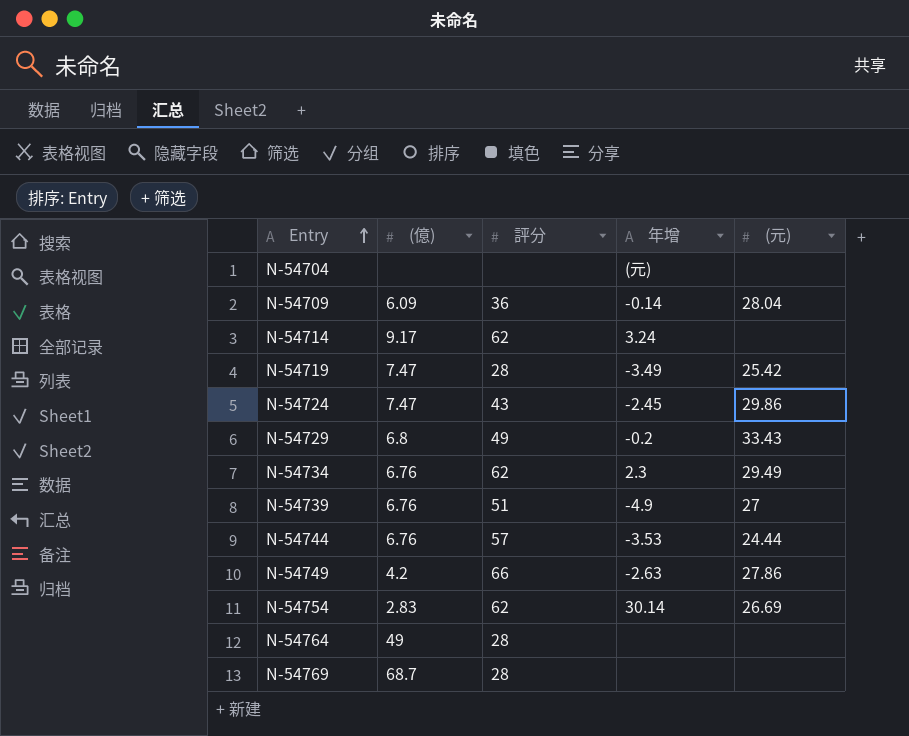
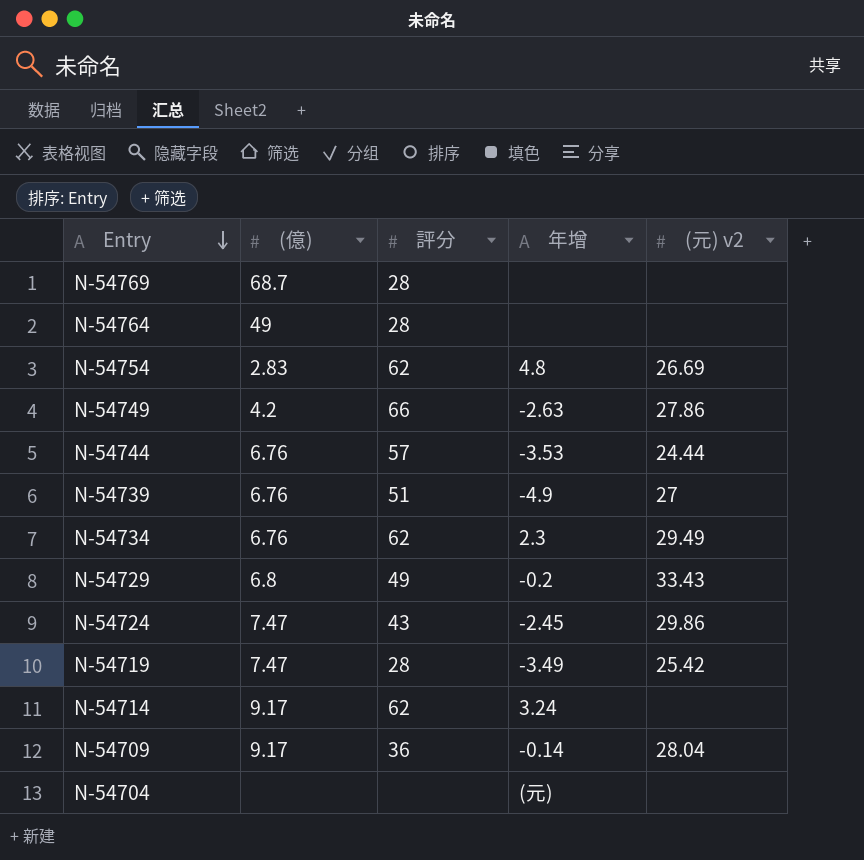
row order: Entry ascending -> Entry descending
column name: (元) -> (元) v2
N-54754 | 年增: 30.14 -> 4.8
N-54709 | (億): 6.09 -> 9.17

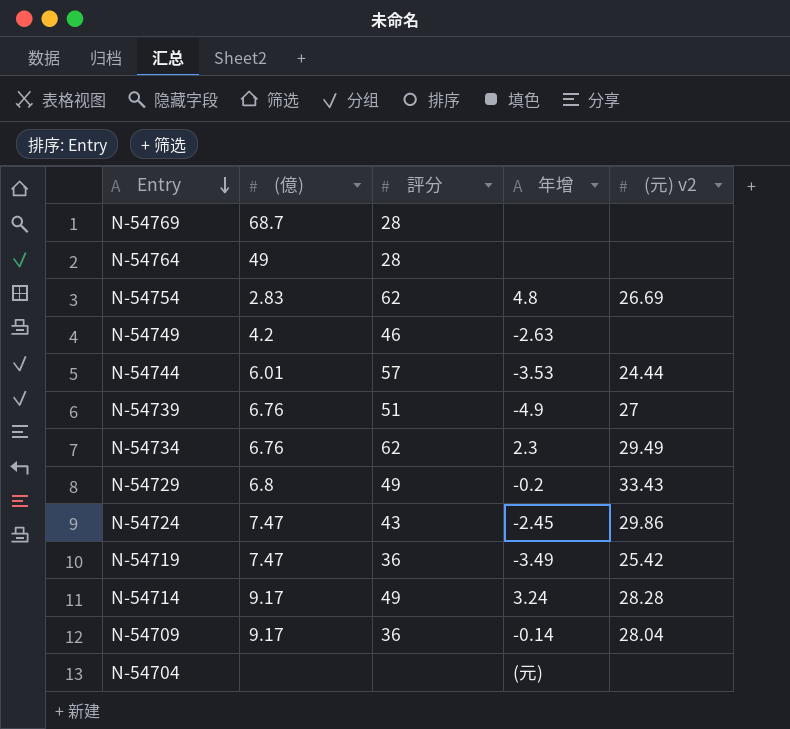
N-54749 | 評分: 66 -> 46
N-54749 | (元) v2: 27.86 -> none
N-54744 | (億): 6.76 -> 6.01
N-54719 | 評分: 28 -> 36
N-54714 | 評分: 62 -> 49
N-54714 | (元) v2: none -> 28.28

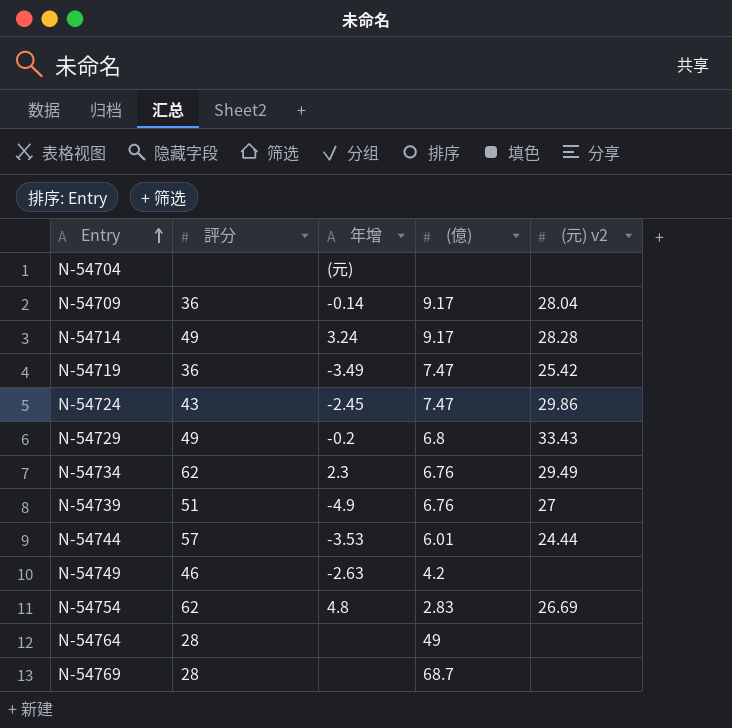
row order: Entry descending -> Entry ascending
column (億) | position: 2 -> 4

